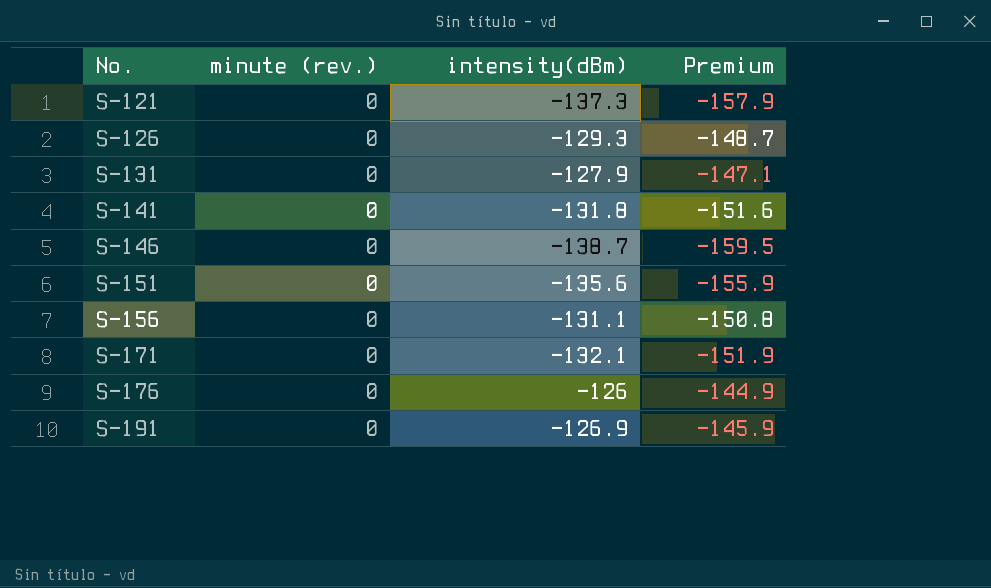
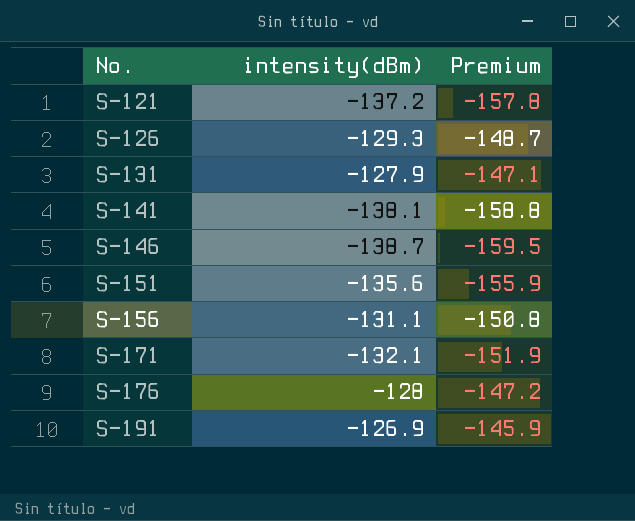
column minute (rev.) | position: 2 -> none
S-121 | intensity(dBm): -137.3 -> -137.2
S-121 | Premium: -157.9 -> -157.8
S-141 | intensity(dBm): -131.8 -> -138.1
S-141 | Premium: -151.6 -> -158.8
S-176 | intensity(dBm): -126 -> -128
S-176 | Premium: -144.9 -> -147.2

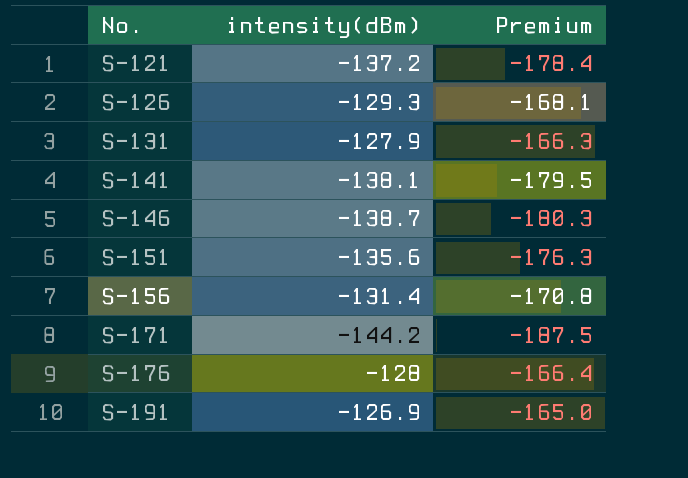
column Premium | formula: [intensity(dBm)] * 1.15 -> [intensity(dBm)] * 1.3
S-156 | intensity(dBm): -131.1 -> -131.4
S-171 | intensity(dBm): -132.1 -> -144.2

